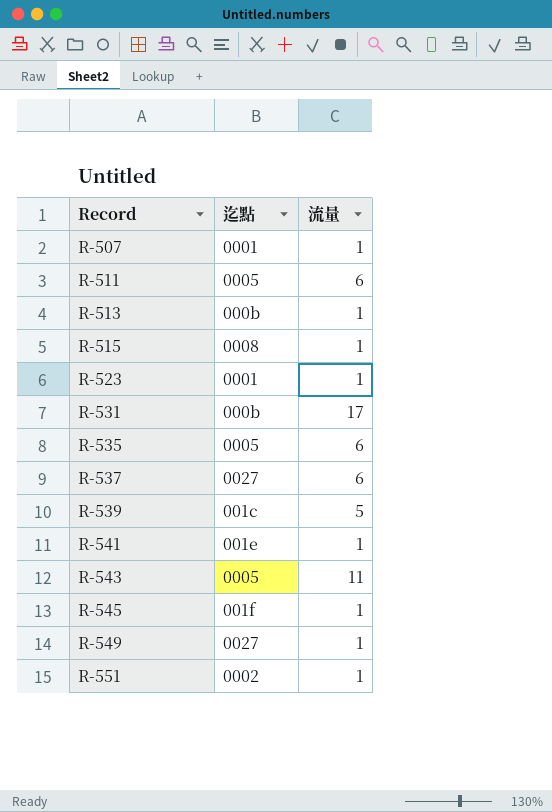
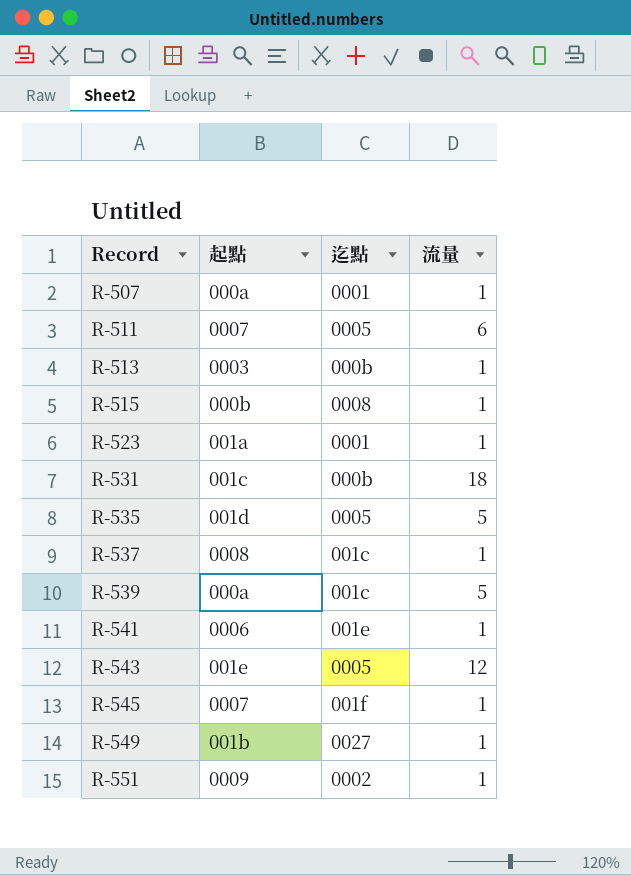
column 起點 | position: none -> 2
R-531 | 流量: 17 -> 18
R-535 | 流量: 6 -> 5
R-537 | 迄點: 0027 -> 001c
R-537 | 流量: 6 -> 1
R-543 | 流量: 11 -> 12

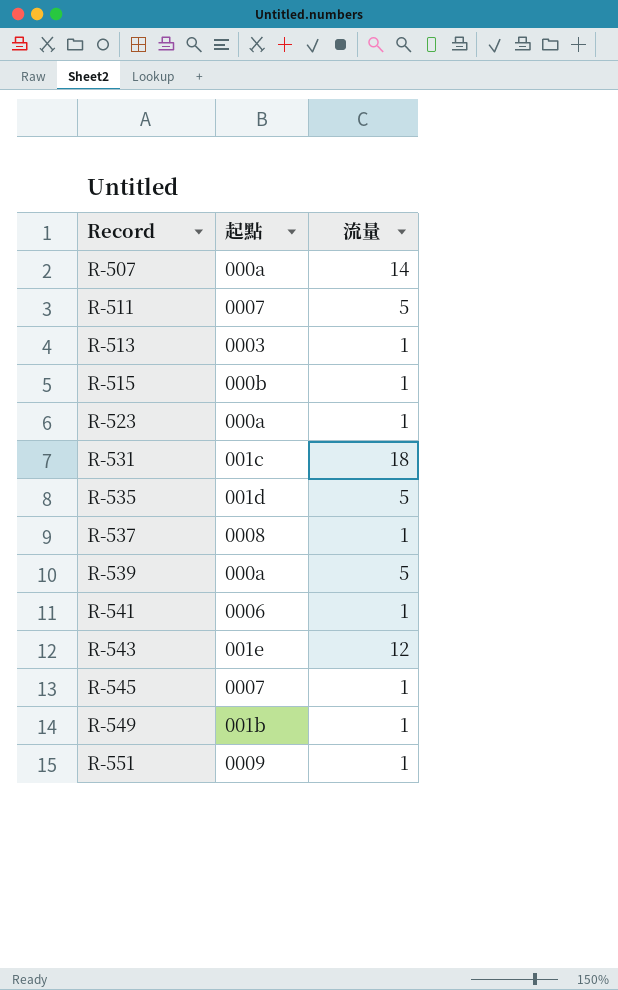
column 迄點 | position: 3 -> none
R-507 | 流量: 1 -> 14
R-511 | 流量: 6 -> 5
R-523 | 起點: 001a -> 000a

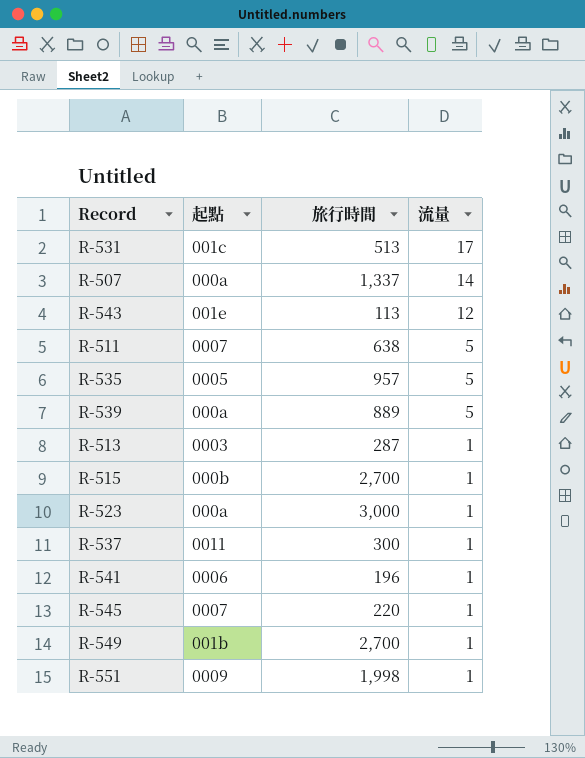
row order: Record ascending -> 流量 descending
column 旅行時間 | position: none -> 3
R-531 | 流量: 18 -> 17
R-535 | 起點: 001d -> 0005
R-537 | 起點: 0008 -> 0011

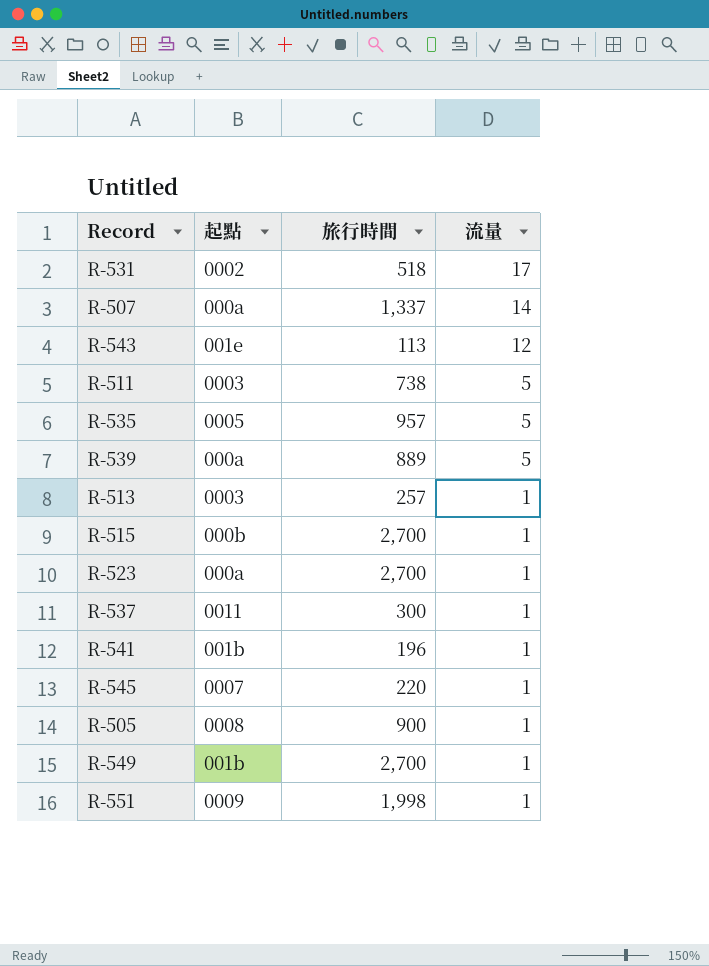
R-531 | 起點: 001c -> 0002
R-531 | 旅行時間: 513 -> 518
R-511 | 起點: 0007 -> 0003
R-511 | 旅行時間: 638 -> 738
R-513 | 旅行時間: 287 -> 257
R-523 | 旅行時間: 3,000 -> 2,700
R-541 | 起點: 0006 -> 001b
row R-505: none -> 0008 | 900 | 1

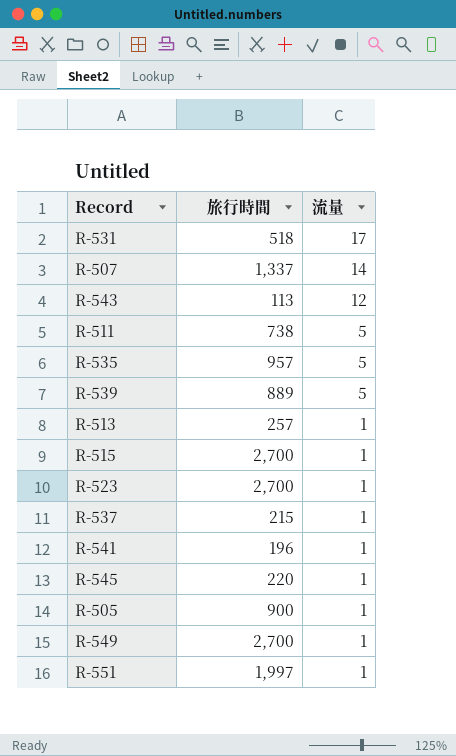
column 起點 | position: 2 -> none
R-537 | 旅行時間: 300 -> 215
R-551 | 旅行時間: 1,998 -> 1,997

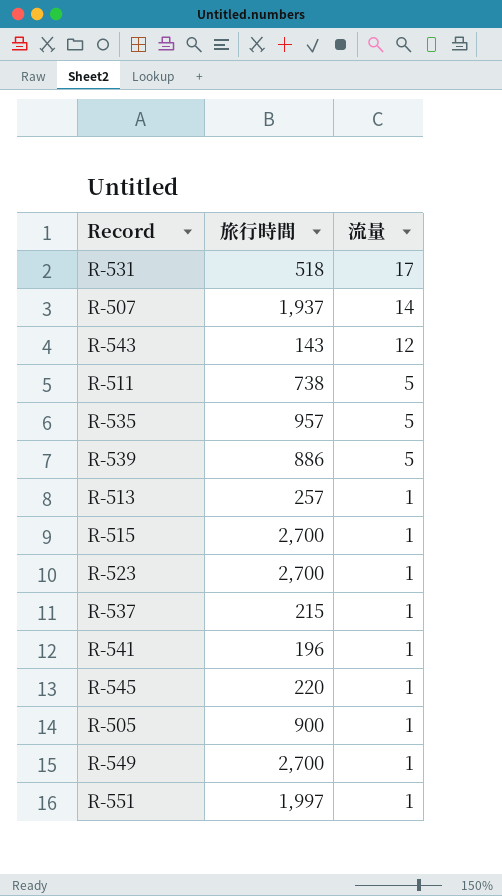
R-507 | 旅行時間: 1,337 -> 1,937
R-543 | 旅行時間: 113 -> 143
R-539 | 旅行時間: 889 -> 886

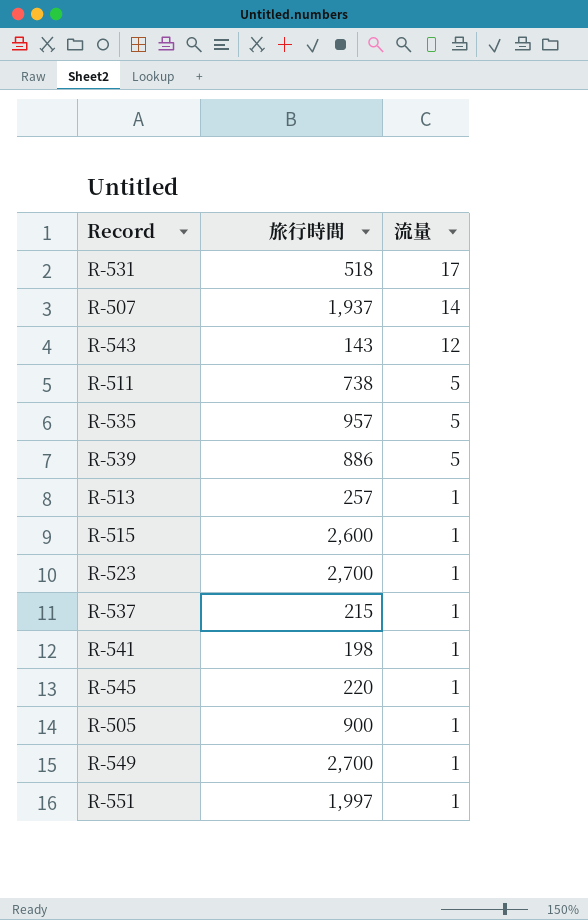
R-515 | 旅行時間: 2,700 -> 2,600
R-541 | 旅行時間: 196 -> 198

